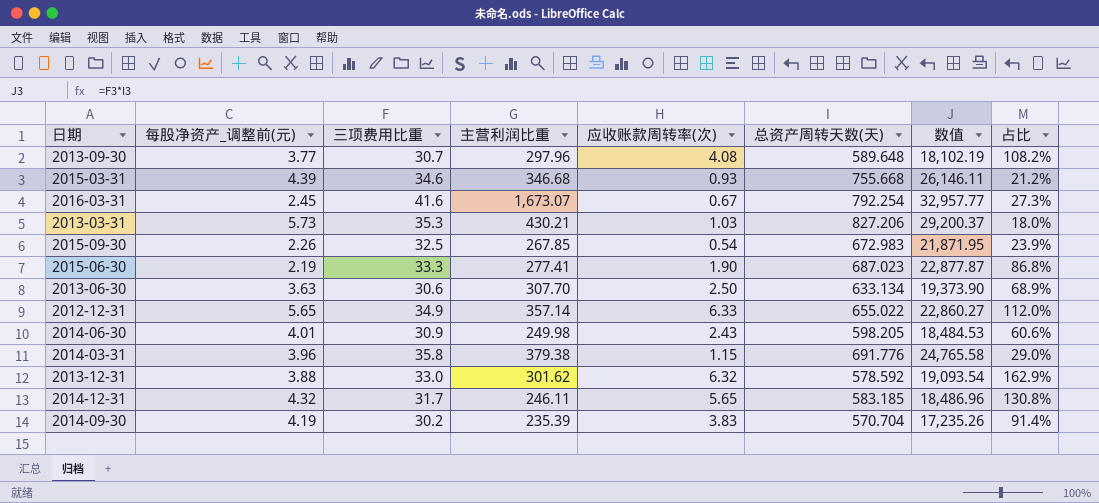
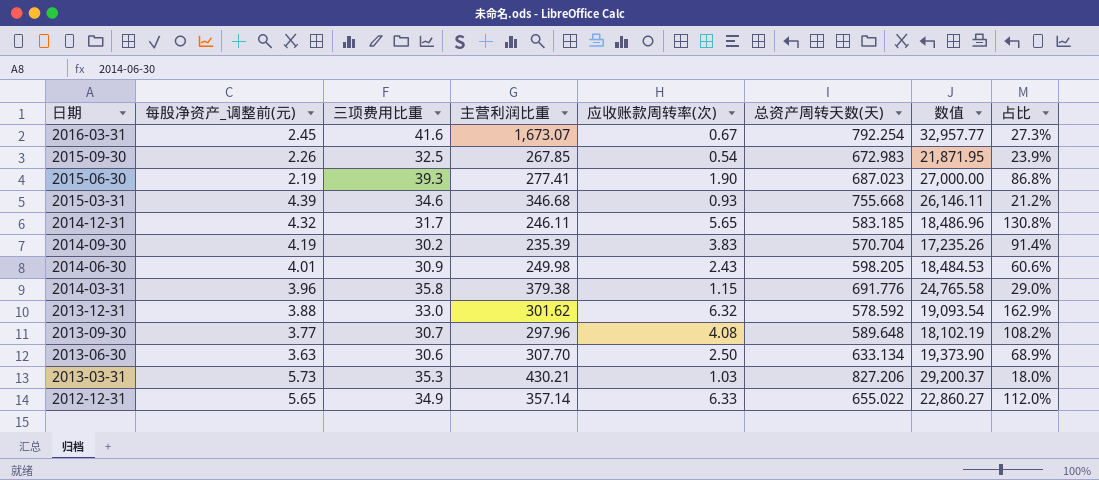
row order: none -> 日期 descending
2015-06-30 | 三项费用比重: 33.3 -> 39.3
2015-06-30 | 数值: 22,877.87 -> 27,000.00

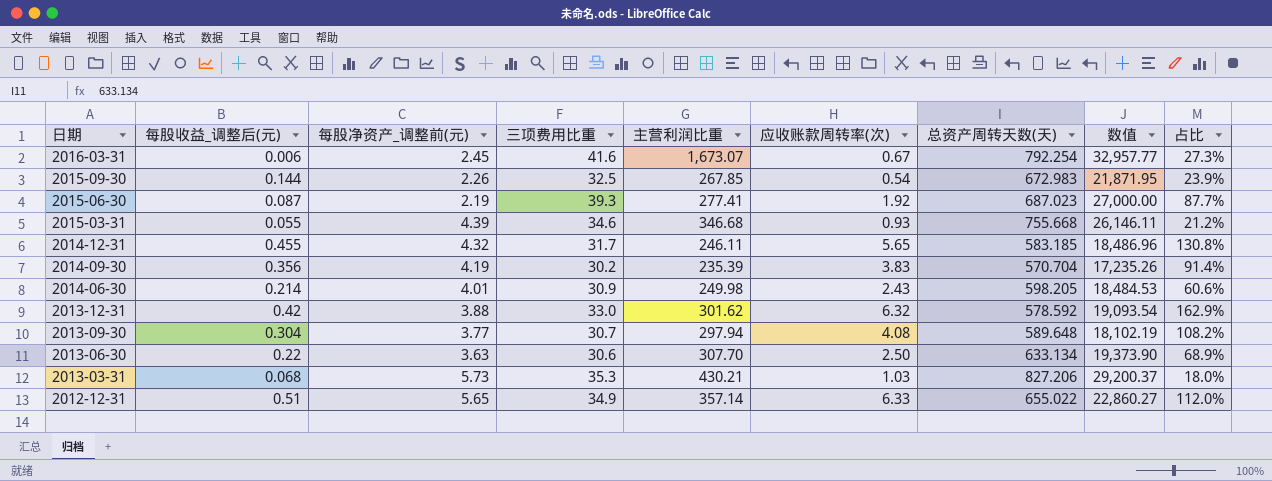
column 每股收益_调整后(元) | position: none -> 2
row 2014-03-31: 3.96 | 35.8 | 379.38 | 1.15 | 691.776 | 24,765.58 | 29.0% -> none
2015-06-30 | 应收账款周转率(次): 1.90 -> 1.92
2015-06-30 | 占比: 86.8% -> 87.7%
2013-09-30 | 主营利润比重: 297.96 -> 297.94

